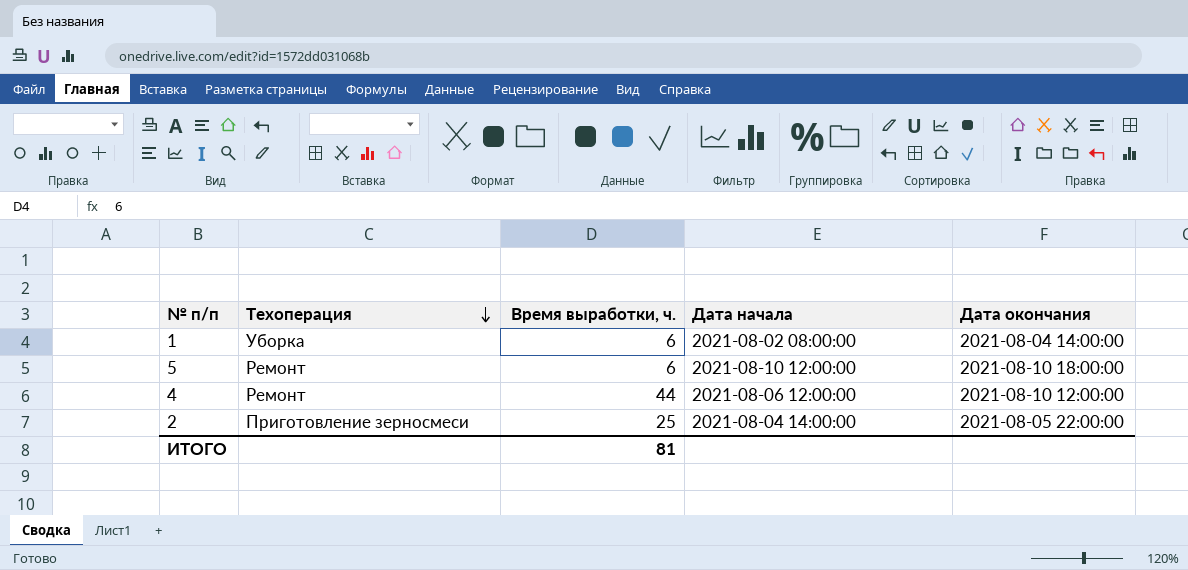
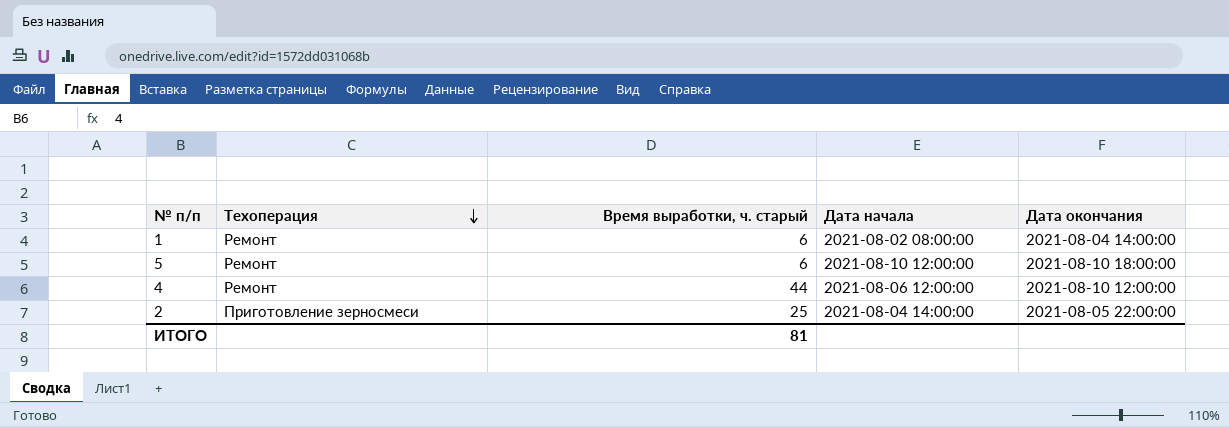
column name: Время выработки, ч. -> Время выработки, ч. старый
1 | Техоперация: Уборка -> Ремонт

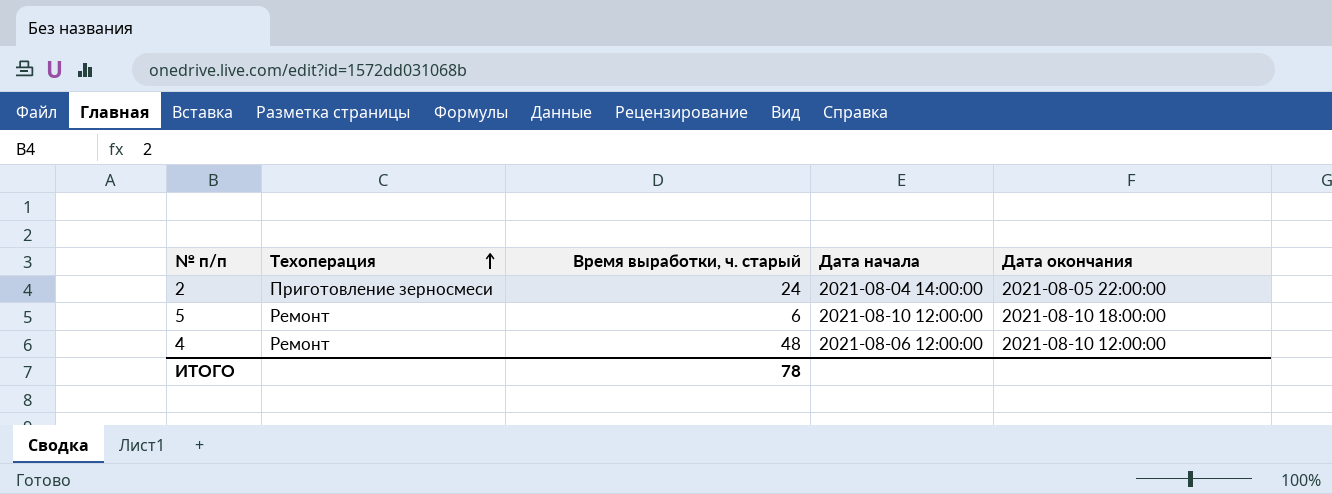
row order: Техоперация descending -> Техоперация ascending
row 1: Ремонт | 6 | 2021-08-02 08:00:00 | 2021-08-04 14:00:00 -> none
2 | Время выработки, ч. старый: 25 -> 24
4 | Время выработки, ч. старый: 44 -> 48
ИТОГО | Время выработки, ч. старый: 81 -> 78

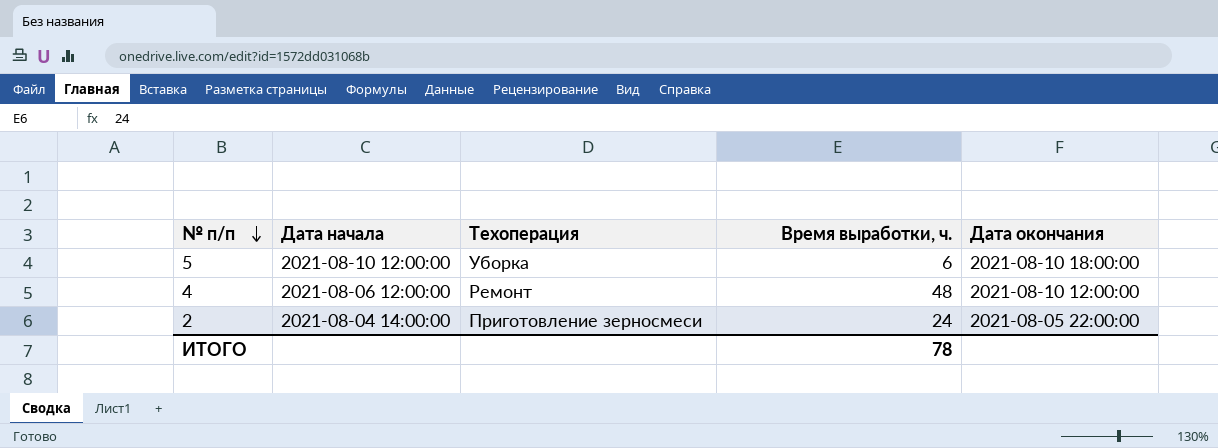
row order: Техоперация ascending -> № п/п descending
column Дата начала | position: 4 -> 2
column name: Время выработки, ч. старый -> Время выработки, ч.
5 | Техоперация: Ремонт -> Уборка

